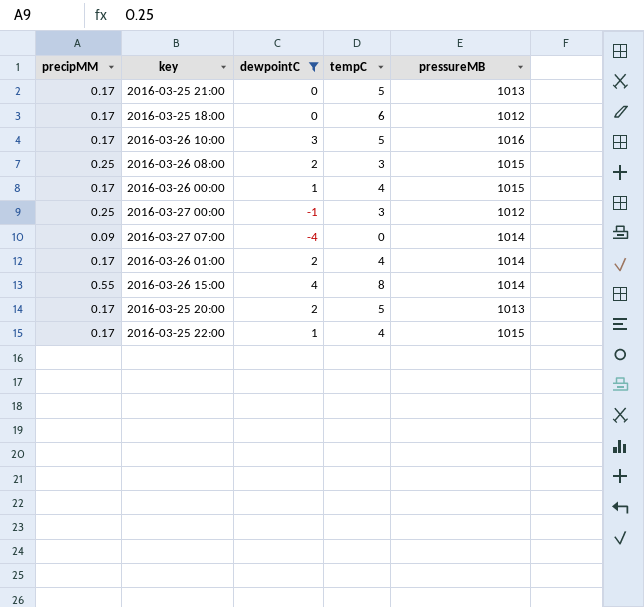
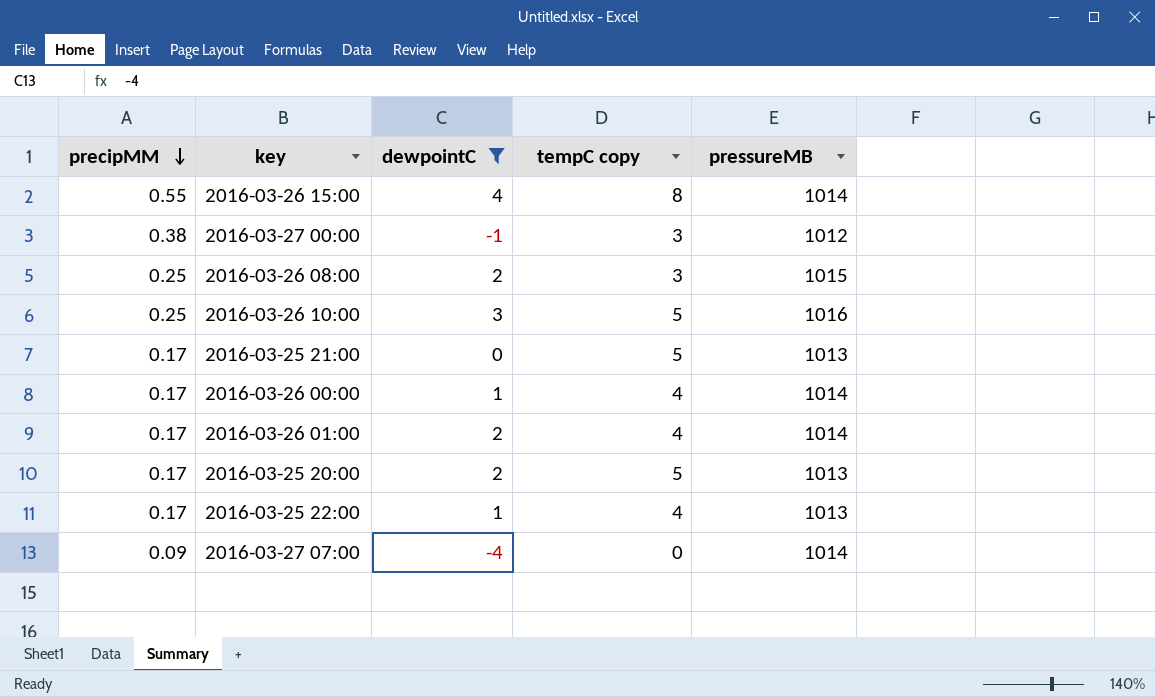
row order: none -> precipMM descending
column name: tempC -> tempC copy
row 2016-03-25 18:00: 0.17 | 0 | 6 | 1012 -> none
2016-03-27 00:00 | precipMM: 0.25 -> 0.38
2016-03-26 10:00 | precipMM: 0.17 -> 0.25
2016-03-26 00:00 | pressureMB: 1015 -> 1014
2016-03-25 22:00 | pressureMB: 1015 -> 1013

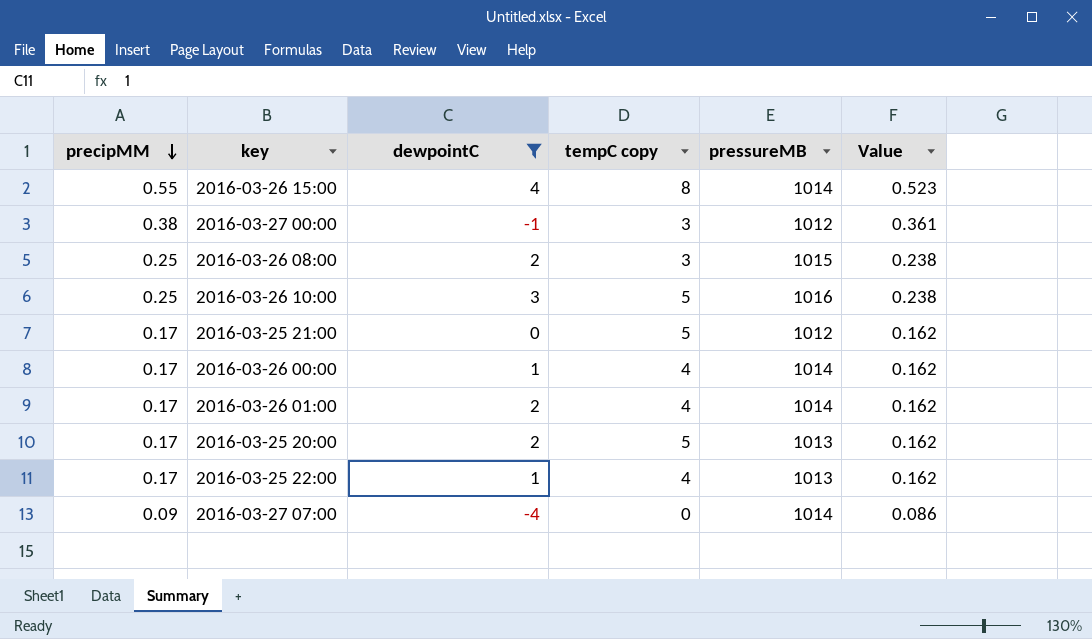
column Value | formula: none -> [precipMM] * 0.95
2016-03-25 21:00 | pressureMB: 1013 -> 1012

